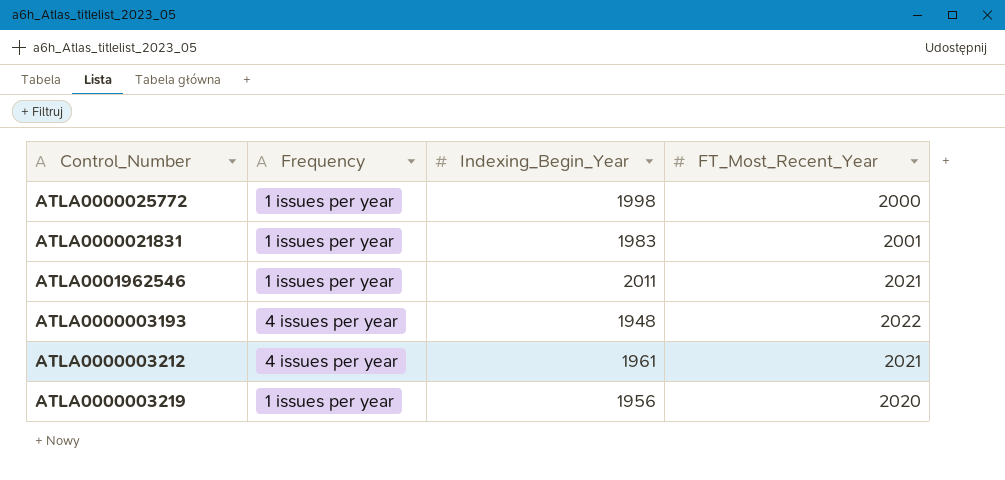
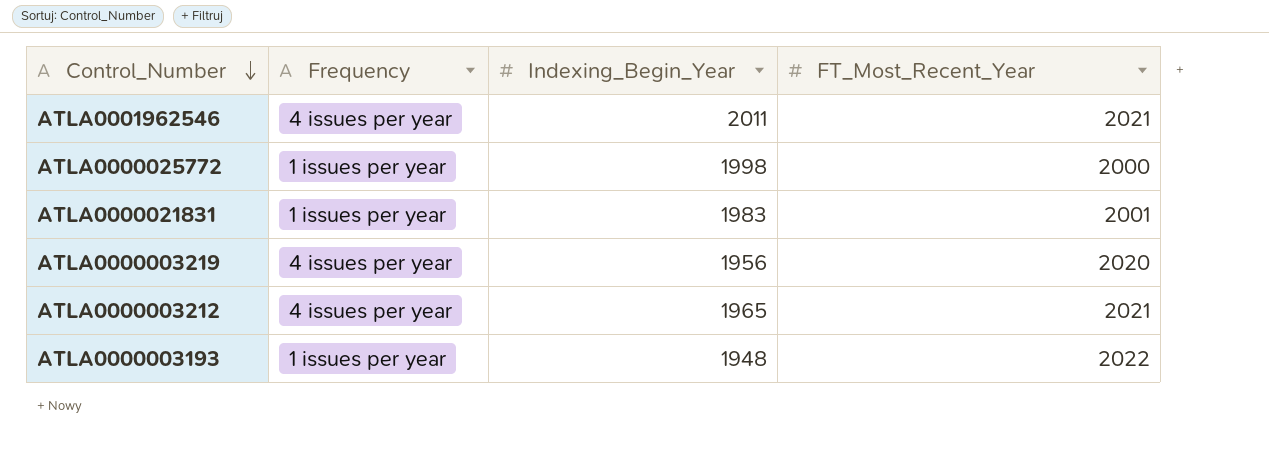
row order: none -> Control_Number descending
ATLA0001962546 | Frequency: 1 issues per year -> 4 issues per year
ATLA0000003219 | Frequency: 1 issues per year -> 4 issues per year
ATLA0000003212 | Indexing_Begin_Year: 1961 -> 1965
ATLA0000003193 | Frequency: 4 issues per year -> 1 issues per year

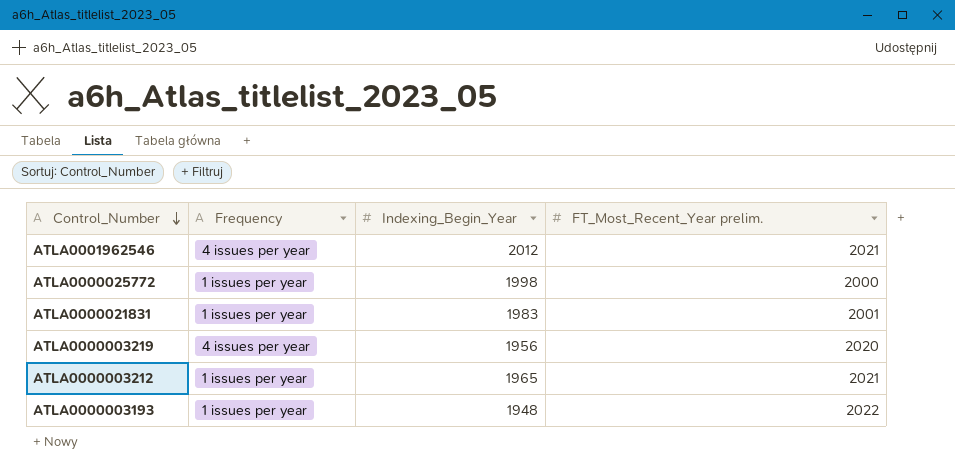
column name: FT_Most_Recent_Year -> FT_Most_Recent_Year prelim.
ATLA0001962546 | Indexing_Begin_Year: 2011 -> 2012
ATLA0000003212 | Frequency: 4 issues per year -> 1 issues per year

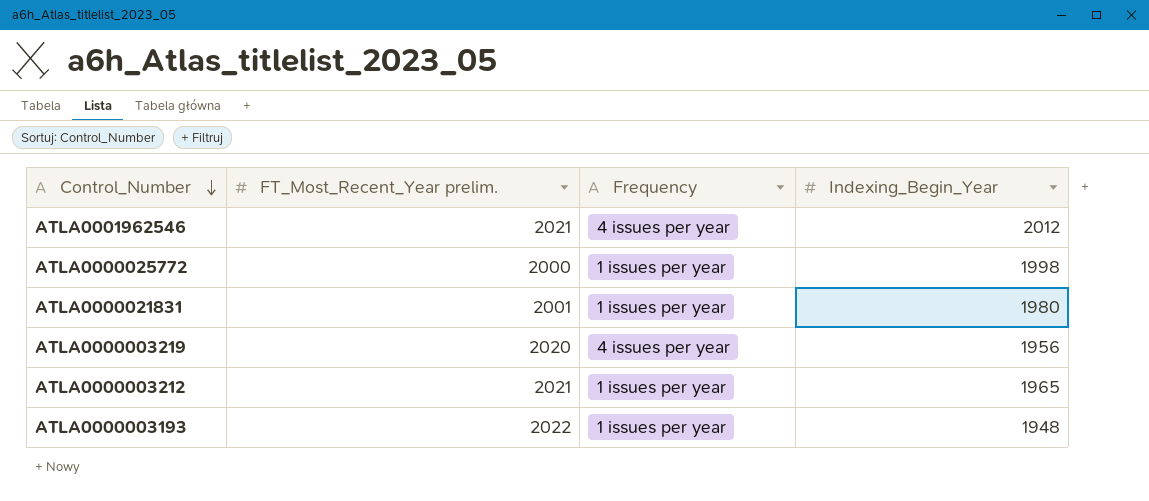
column FT_Most_Recent_Year prelim. | position: 4 -> 2
ATLA0000021831 | Indexing_Begin_Year: 1983 -> 1980

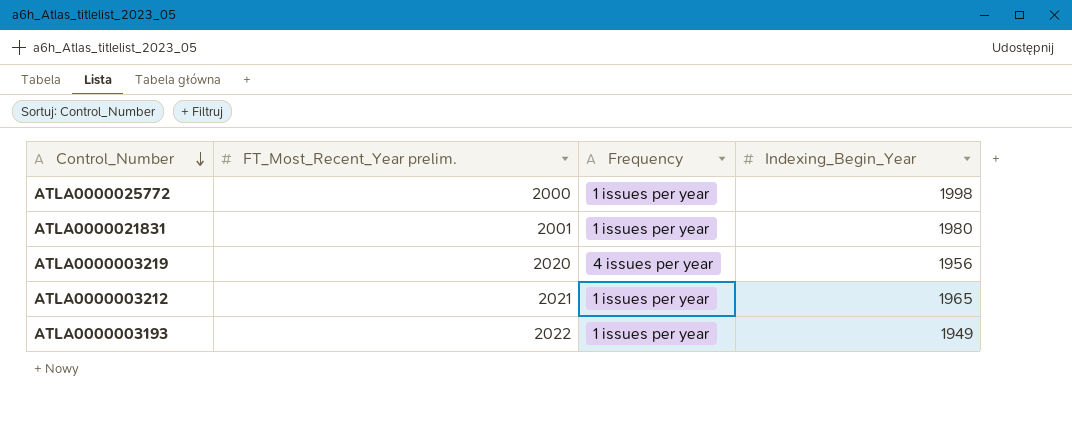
row ATLA0001962546: 2021 | 4 issues per year | 2012 -> none
ATLA0000003193 | Indexing_Begin_Year: 1948 -> 1949

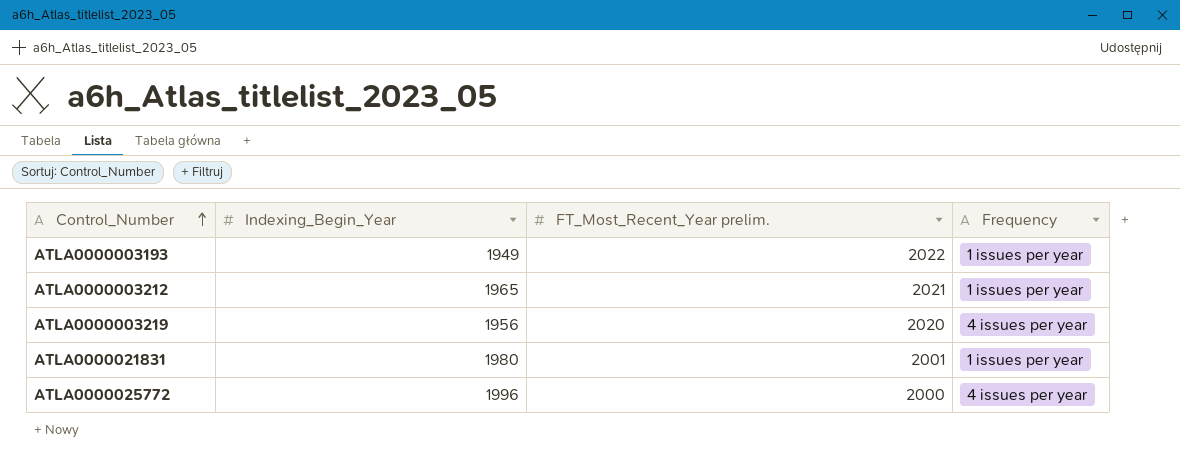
row order: Control_Number descending -> Control_Number ascending
column Indexing_Begin_Year | position: 4 -> 2
ATLA0000025772 | Indexing_Begin_Year: 1998 -> 1996
ATLA0000025772 | Frequency: 1 issues per year -> 4 issues per year

